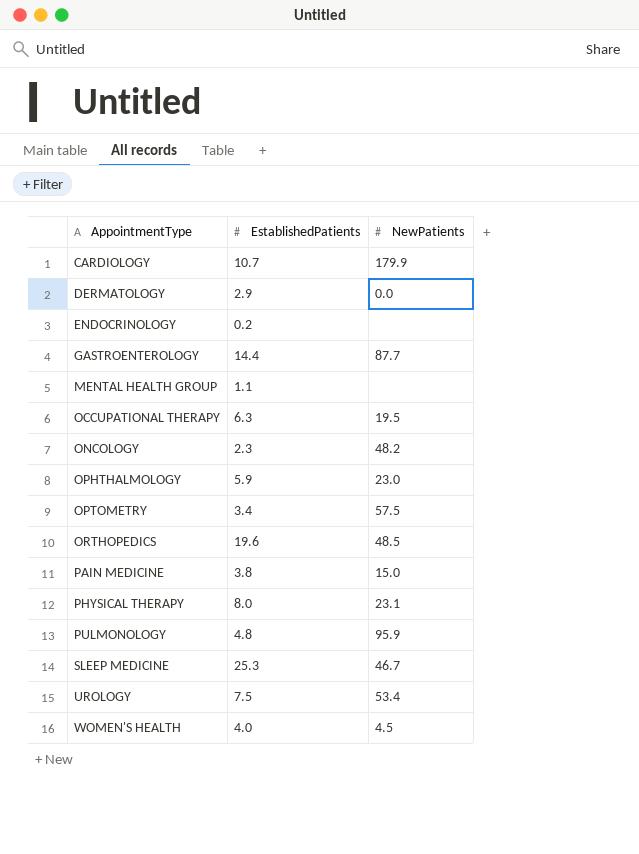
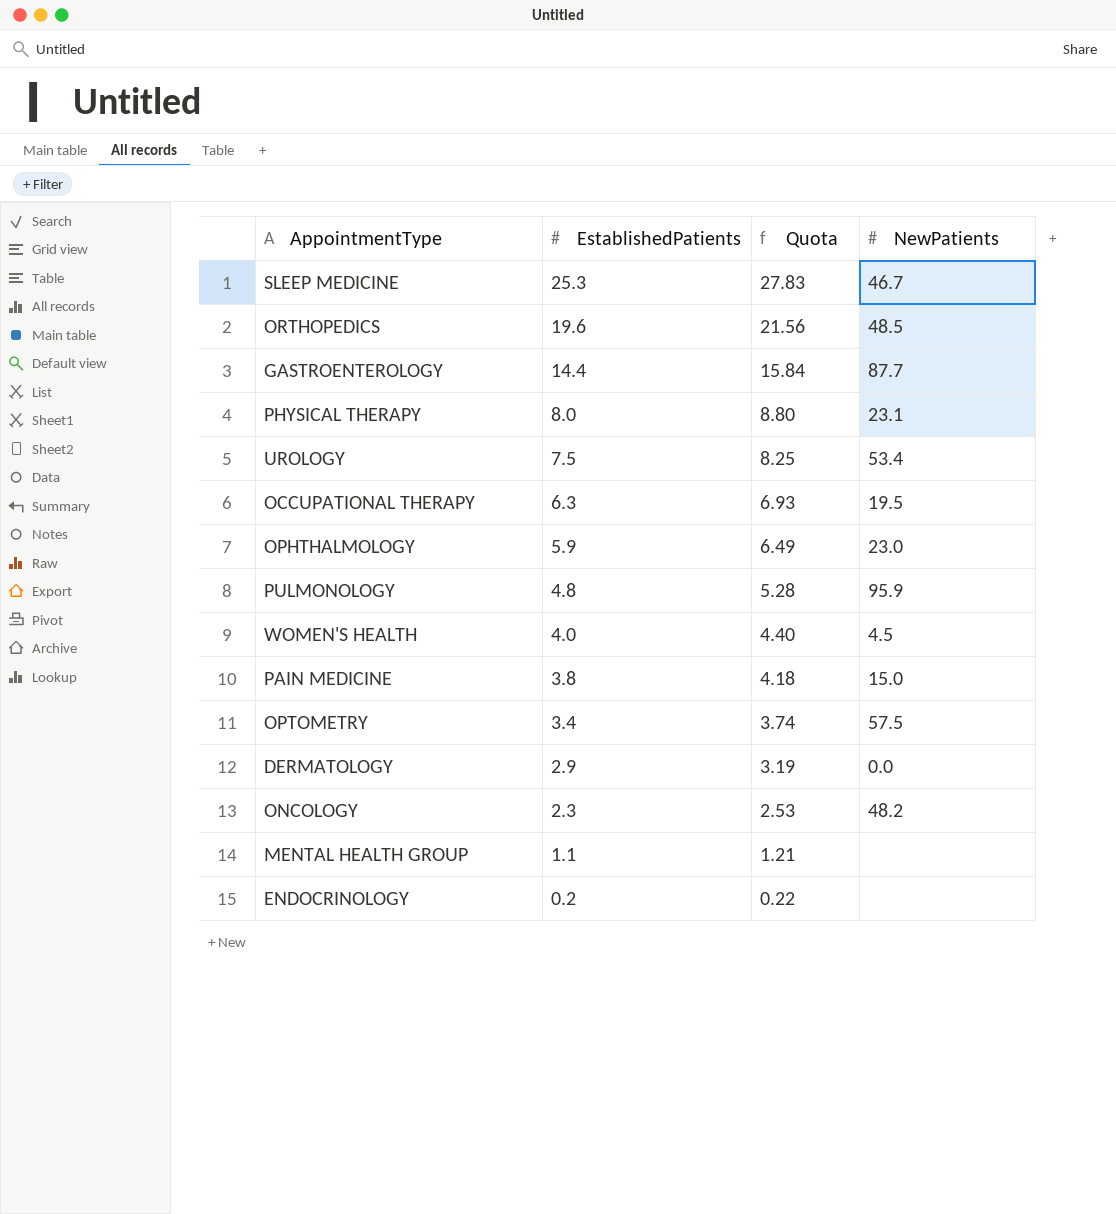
row order: AppointmentType ascending -> EstablishedPatients descending
column Quota | formula: none -> [EstablishedPatients] * 1.1
row CARDIOLOGY: 10.7 | 179.9 -> none

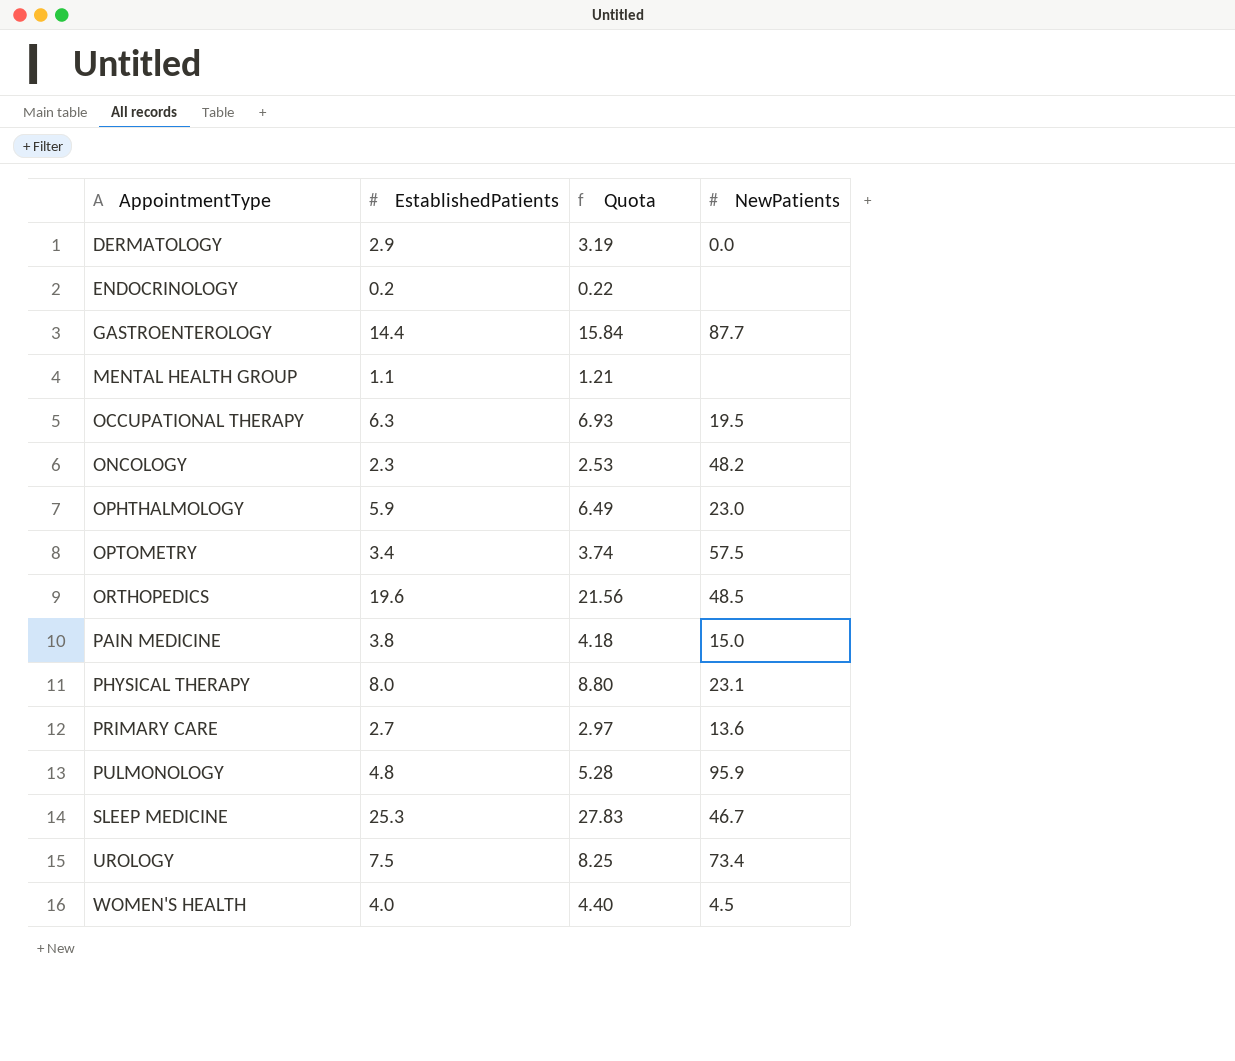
row order: EstablishedPatients descending -> AppointmentType ascending
row PRIMARY CARE: none -> 2.7 | 2.97 | 13.6
UROLOGY | NewPatients: 53.4 -> 73.4

